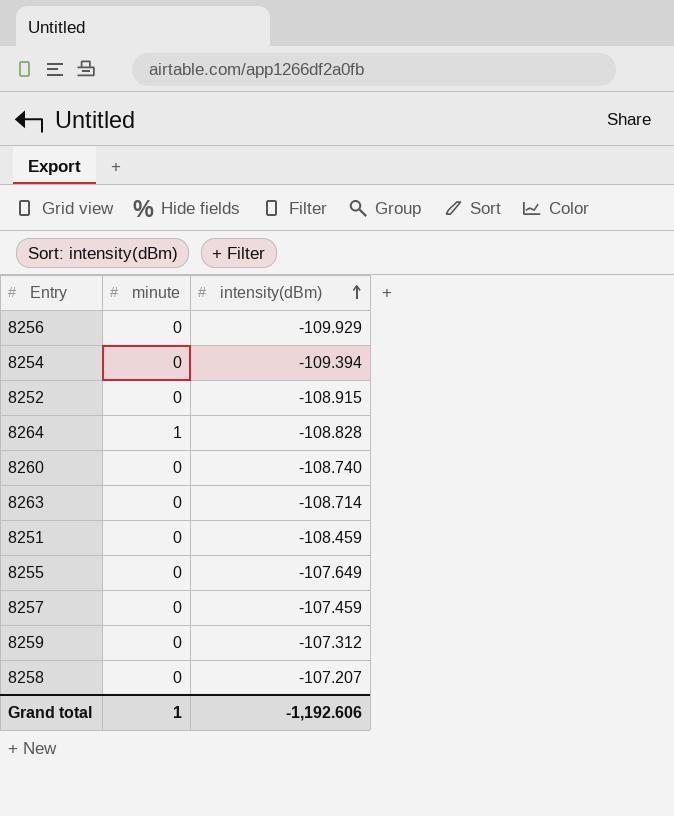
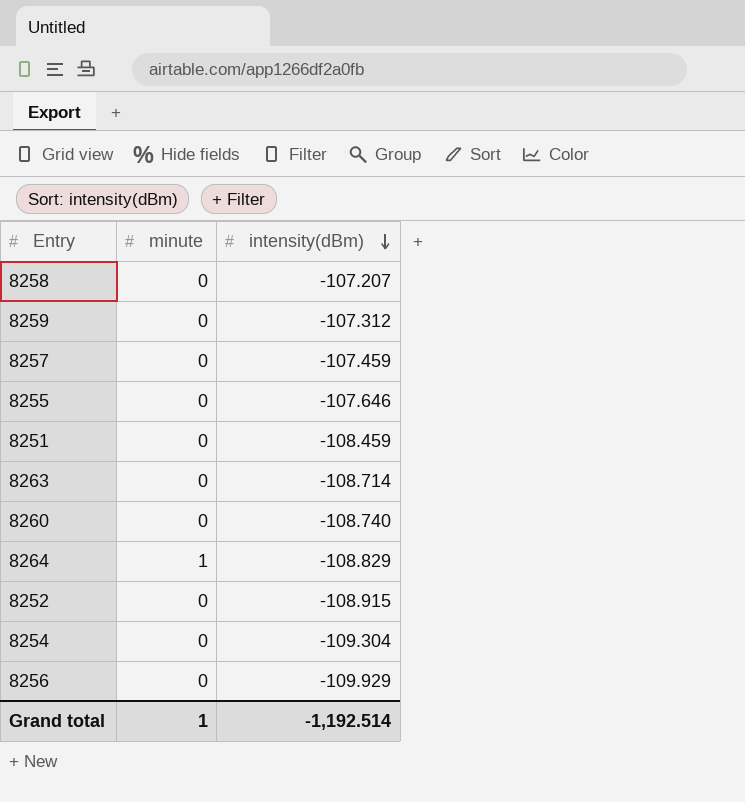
row order: intensity(dBm) ascending -> intensity(dBm) descending
8255 | intensity(dBm): -107.649 -> -107.646
8264 | intensity(dBm): -108.828 -> -108.829
8254 | intensity(dBm): -109.394 -> -109.304
Grand total | intensity(dBm): -1,192.606 -> -1,192.514

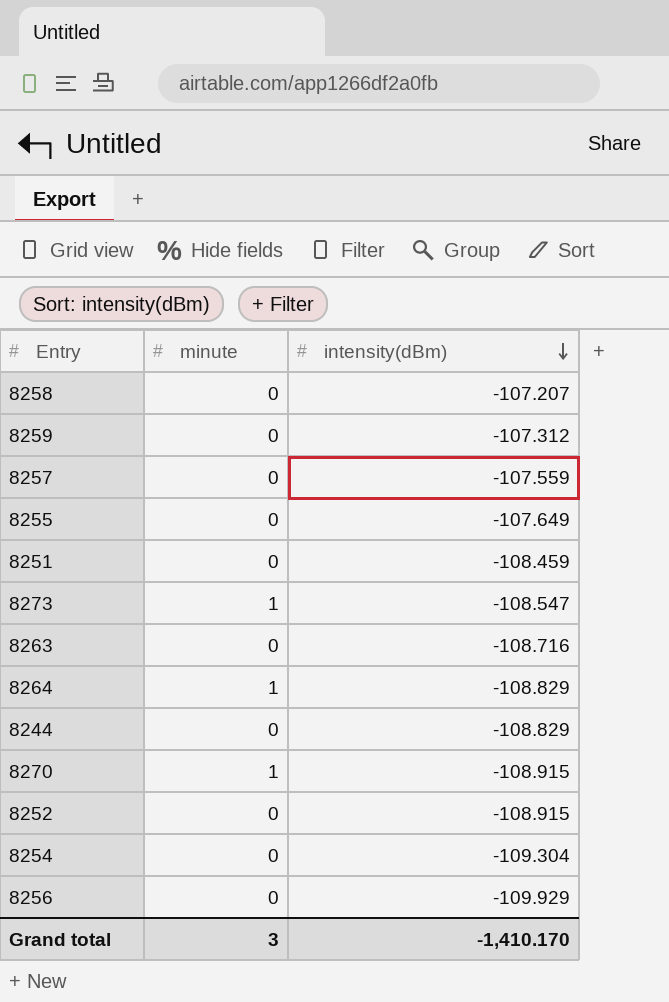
row 8260: 0 | -108.740 -> none
8257 | intensity(dBm): -107.459 -> -107.559
8255 | intensity(dBm): -107.646 -> -107.649
row 8273: none -> 1 | -108.547
8263 | intensity(dBm): -108.714 -> -108.716
row 8244: none -> 0 | -108.829
row 8270: none -> 1 | -108.915
Grand total | minute: 1 -> 3
Grand total | intensity(dBm): -1,192.514 -> -1,410.170

